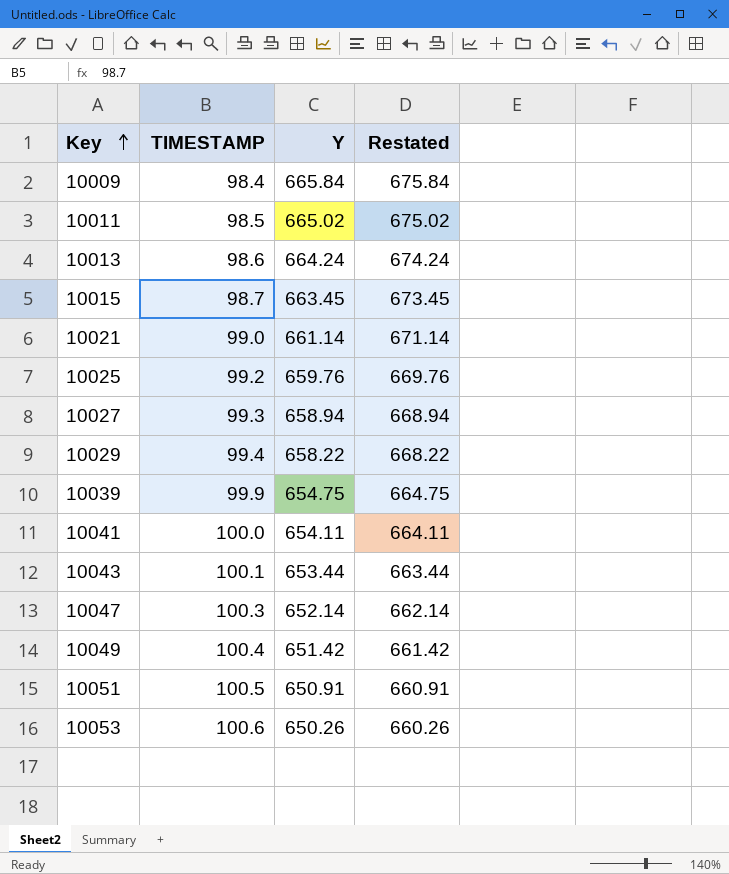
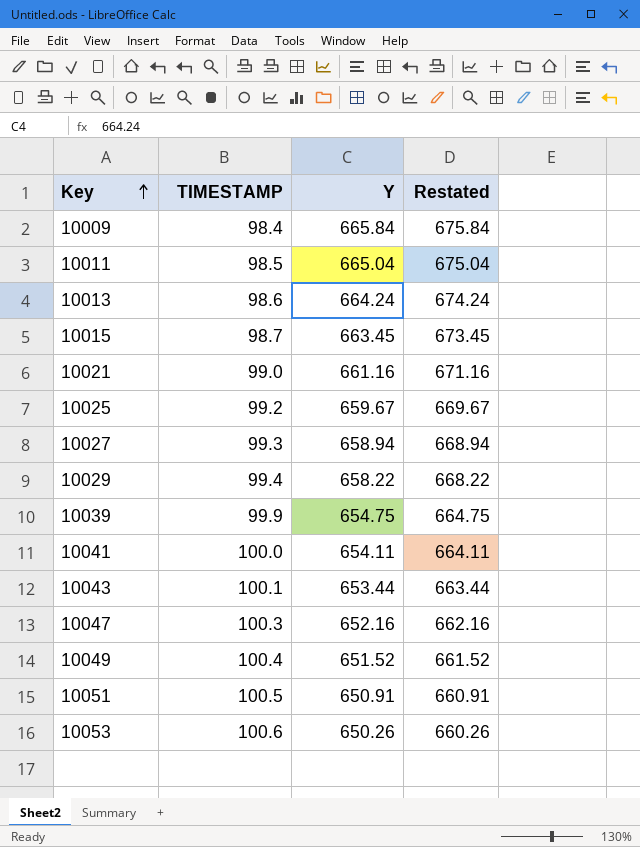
10011 | Y: 665.02 -> 665.04
10011 | Restated: 675.02 -> 675.04
10021 | Y: 661.14 -> 661.16
10021 | Restated: 671.14 -> 671.16
10025 | Y: 659.76 -> 659.67
10025 | Restated: 669.76 -> 669.67
10047 | Y: 652.14 -> 652.16
10047 | Restated: 662.14 -> 662.16
10049 | Y: 651.42 -> 651.52
10049 | Restated: 661.42 -> 661.52

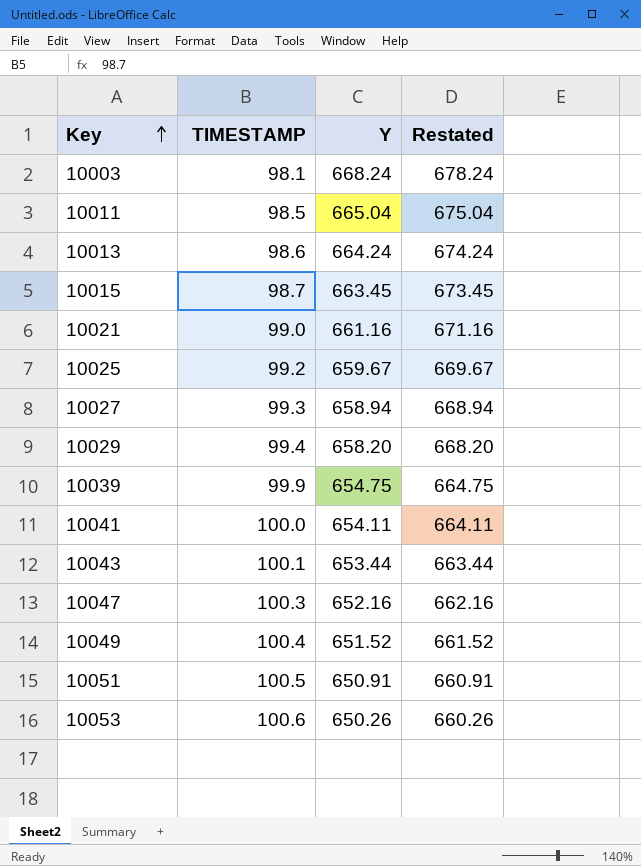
row 10009: 98.4 | 665.84 | 675.84 -> none
row 10003: none -> 98.1 | 668.24 | 678.24
10029 | Y: 658.22 -> 658.20
10029 | Restated: 668.22 -> 668.20

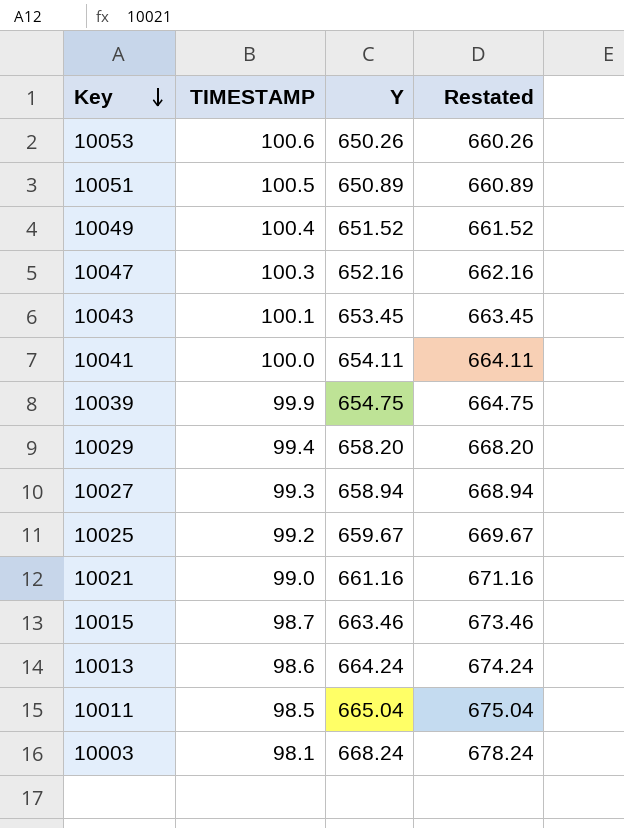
row order: Key ascending -> Key descending
10051 | Y: 650.91 -> 650.89
10051 | Restated: 660.91 -> 660.89
10043 | Y: 653.44 -> 653.45
10043 | Restated: 663.44 -> 663.45
10015 | Y: 663.45 -> 663.46
10015 | Restated: 673.45 -> 673.46

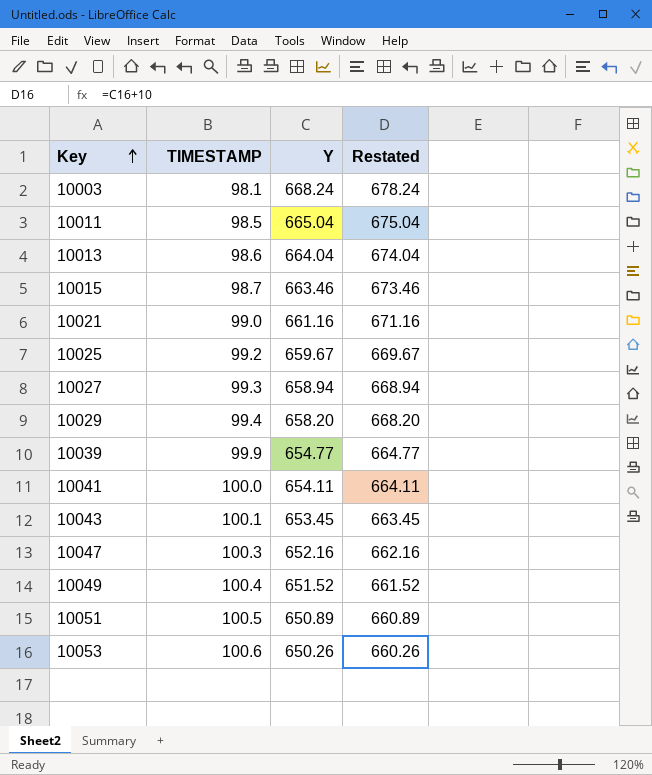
row order: Key descending -> Key ascending
10013 | Y: 664.24 -> 664.04
10013 | Restated: 674.24 -> 674.04
10039 | Y: 654.75 -> 654.77
10039 | Restated: 664.75 -> 664.77

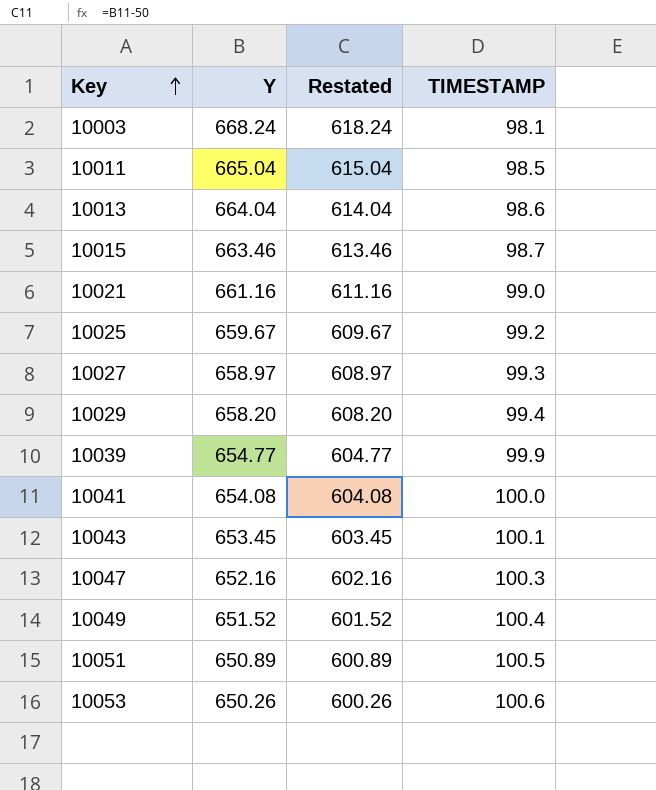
column Restated | formula: [Y] + 10 -> [Y] - 50
column TIMESTAMP | position: 2 -> 4
10027 | Y: 658.94 -> 658.97
10041 | Y: 654.11 -> 654.08

